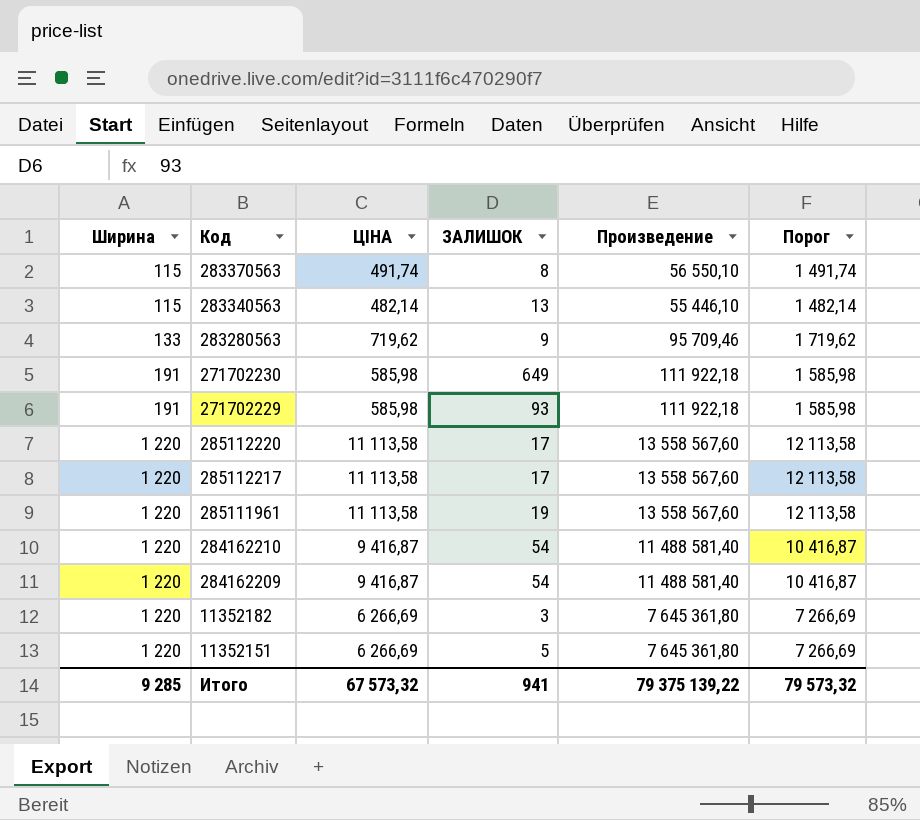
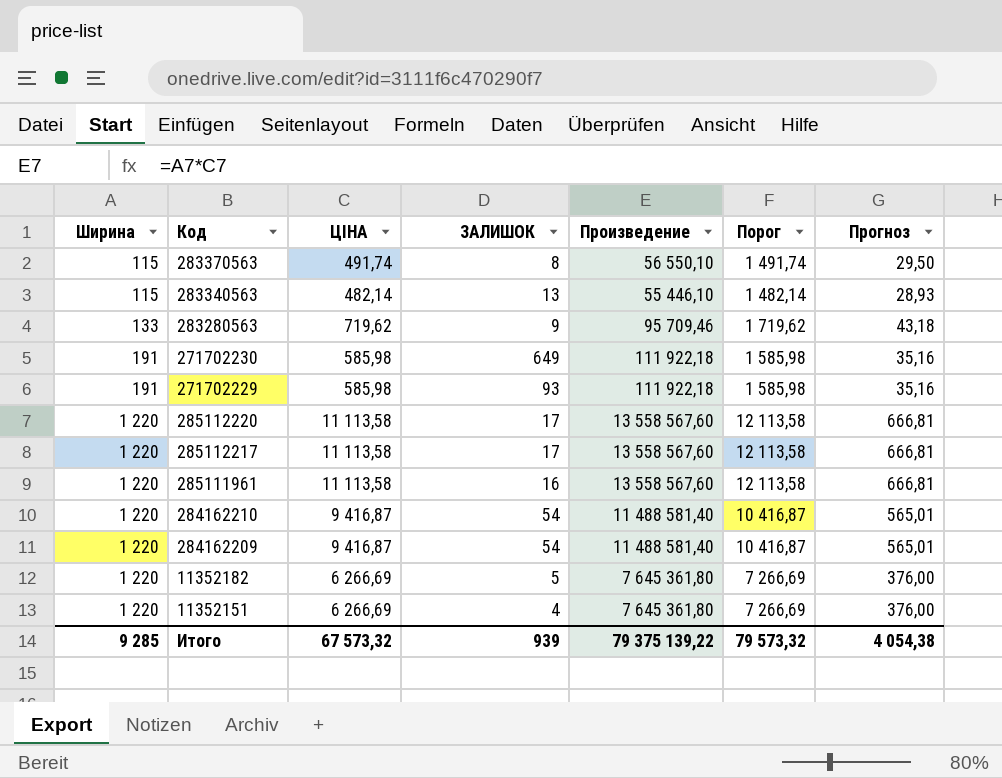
column Прогноз | formula: none -> [ЦІНА] * 0,06
285111961 | ЗАЛИШОК: 19 -> 16
11352182 | ЗАЛИШОК: 3 -> 5
11352151 | ЗАЛИШОК: 5 -> 4
Итого | ЗАЛИШОК: 941 -> 939

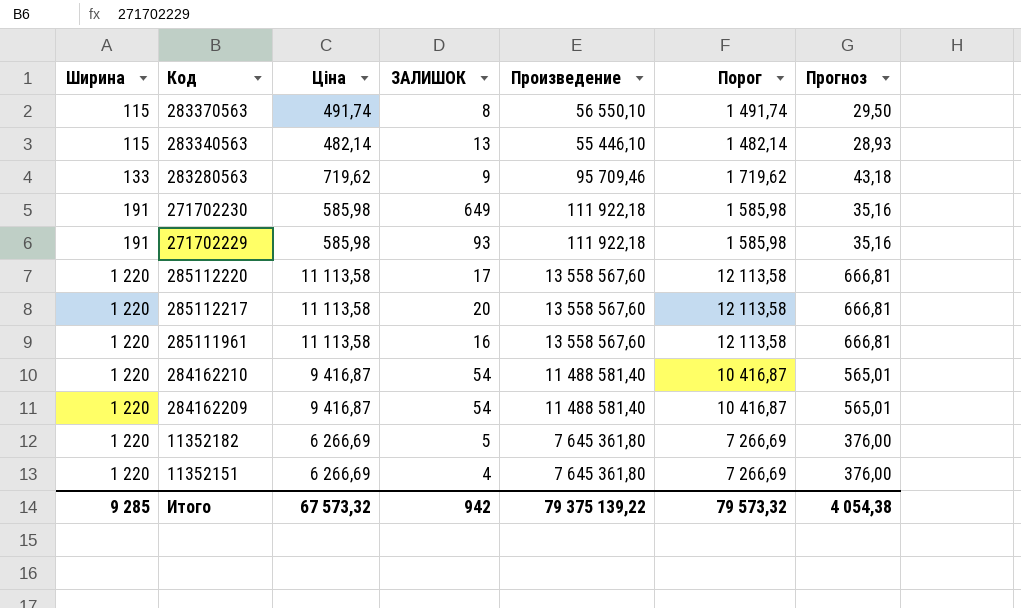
column name: ЦІНА -> Ціна
285112217 | ЗАЛИШОК: 17 -> 20
Итого | ЗАЛИШОК: 939 -> 942

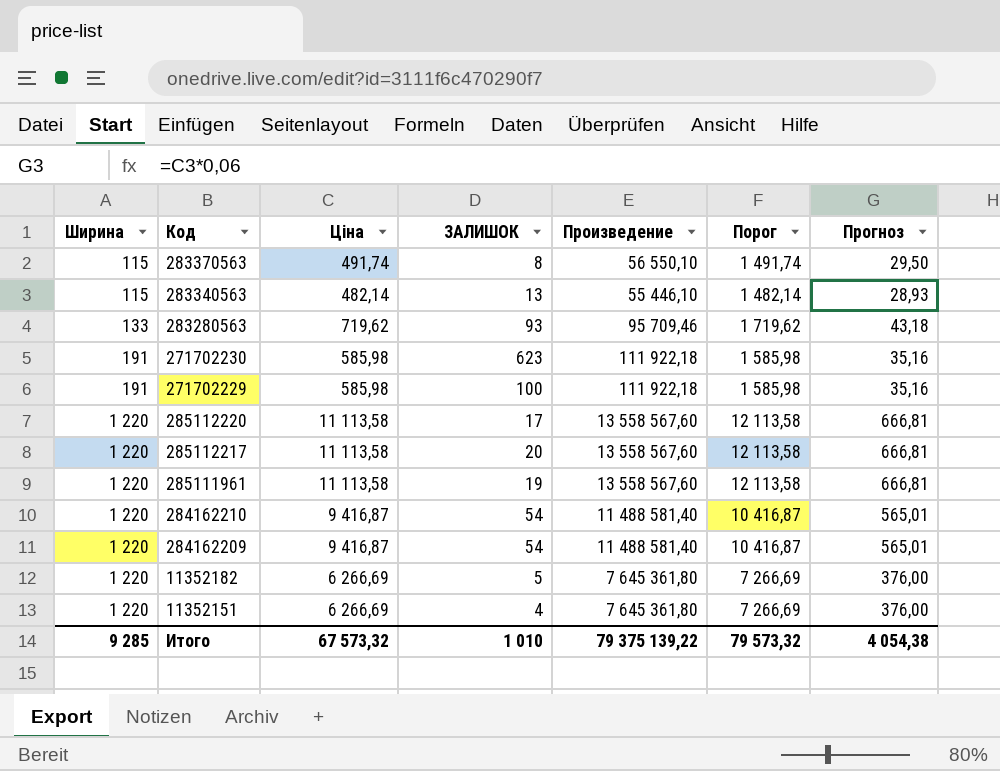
283280563 | ЗАЛИШОК: 9 -> 93
271702230 | ЗАЛИШОК: 649 -> 623
271702229 | ЗАЛИШОК: 93 -> 100
285111961 | ЗАЛИШОК: 16 -> 19
Итого | ЗАЛИШОК: 942 -> 1 010

